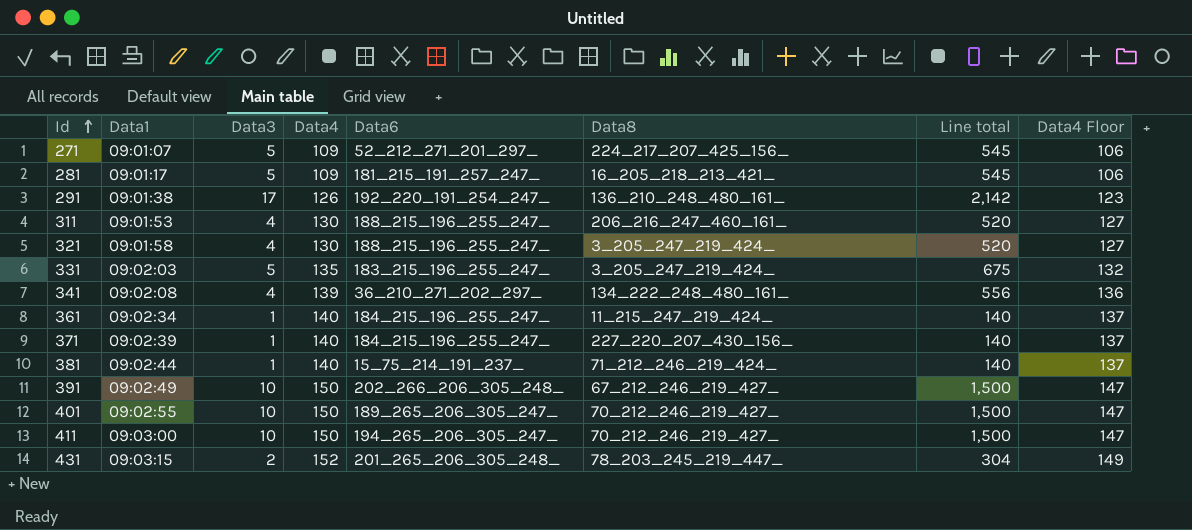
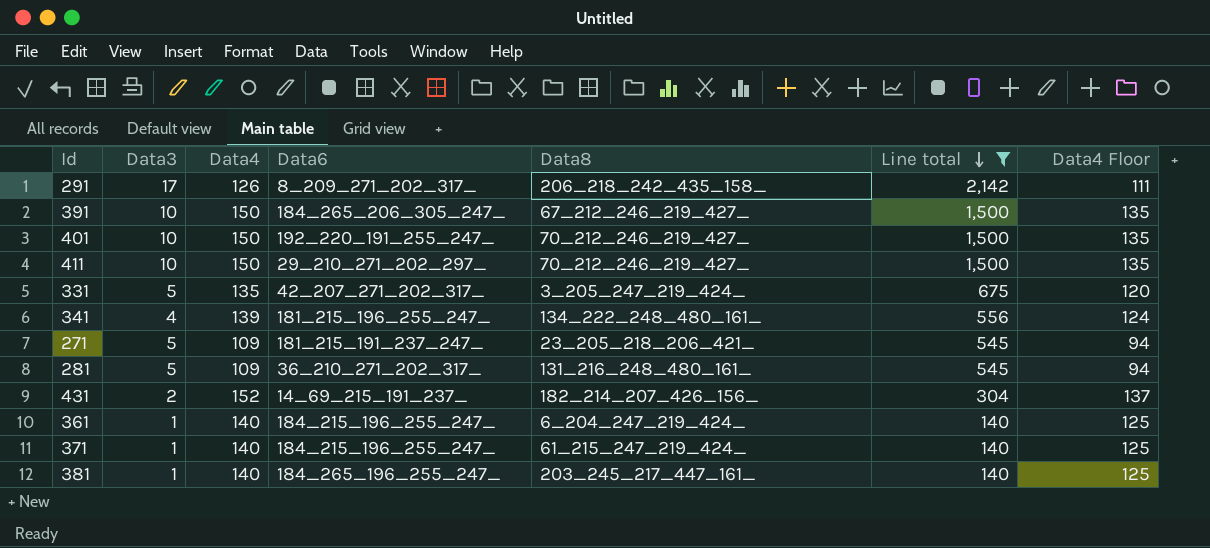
filter: none -> Line total != 520
row order: Id ascending -> Line total descending
column Data1 | position: 2 -> none
column Data4 Floor | formula: [Data4] - 3 -> [Data4] - 15
291 | Data6: 192_220_191_254_247_ -> 8_209_271_202_317_
291 | Data8: 136_210_248_480_161_ -> 206_218_242_435_158_
391 | Data6: 202_266_206_305_248_ -> 184_265_206_305_247_
401 | Data6: 189_265_206_305_247_ -> 192_220_191_255_247_
411 | Data6: 194_265_206_305_247_ -> 29_210_271_202_297_
331 | Data6: 183_215_196_255_247_ -> 42_207_271_202_317_
341 | Data6: 36_210_271_202_297_ -> 181_215_196_255_247_
271 | Data6: 52_212_271_201_297_ -> 181_215_191_237_247_
271 | Data8: 224_217_207_425_156_ -> 23_205_218_206_421_
281 | Data6: 181_215_191_257_247_ -> 36_210_271_202_317_
281 | Data8: 16_205_218_213_421_ -> 131_216_248_480_161_
431 | Data6: 201_265_206_305_248_ -> 14_69_215_191_237_
431 | Data8: 78_203_245_219_447_ -> 182_214_207_426_156_
361 | Data8: 11_215_247_219_424_ -> 6_204_247_219_424_
371 | Data8: 227_220_207_430_156_ -> 61_215_247_219_424_
381 | Data6: 15_75_214_191_237_ -> 184_265_196_255_247_
381 | Data8: 71_212_246_219_424_ -> 203_245_217_447_161_

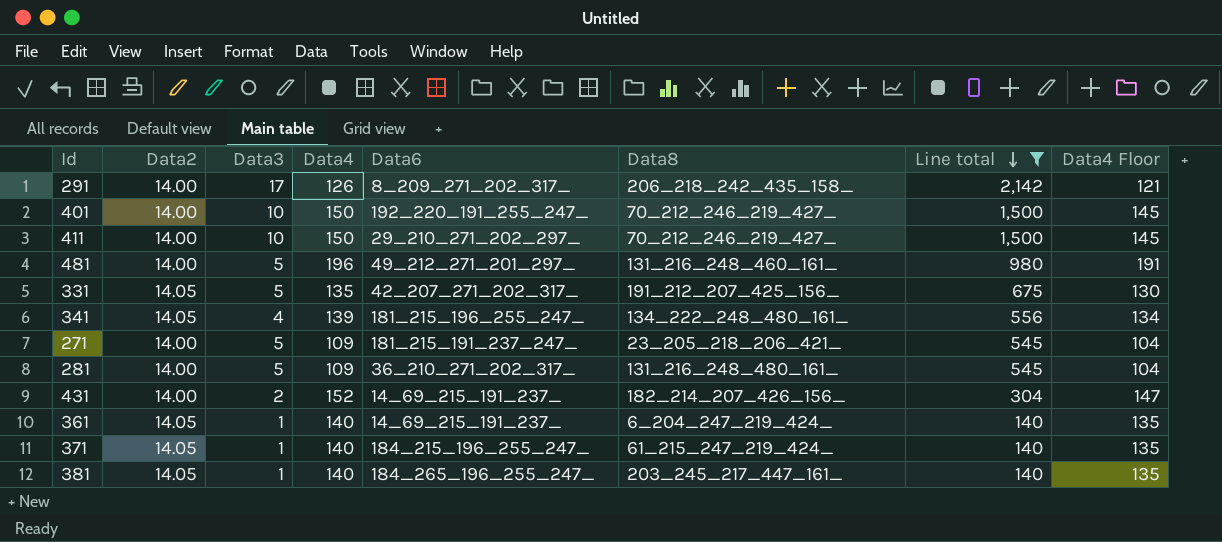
column Data2 | position: none -> 2
column Data4 Floor | formula: [Data4] - 15 -> [Data4] - 5
row 391: 10 | 150 | 184_265_206_305_247_ | 67_212_246_219_427_ | 1,500 | 135 -> none
row 481: none -> 14.00 | 5 | 196 | 49_212_271_201_297_ | 131_216_248_460_161_ | 980 | 191
331 | Data8: 3_205_247_219_424_ -> 191_212_207_425_156_
361 | Data6: 184_215_196_255_247_ -> 14_69_215_191_237_

